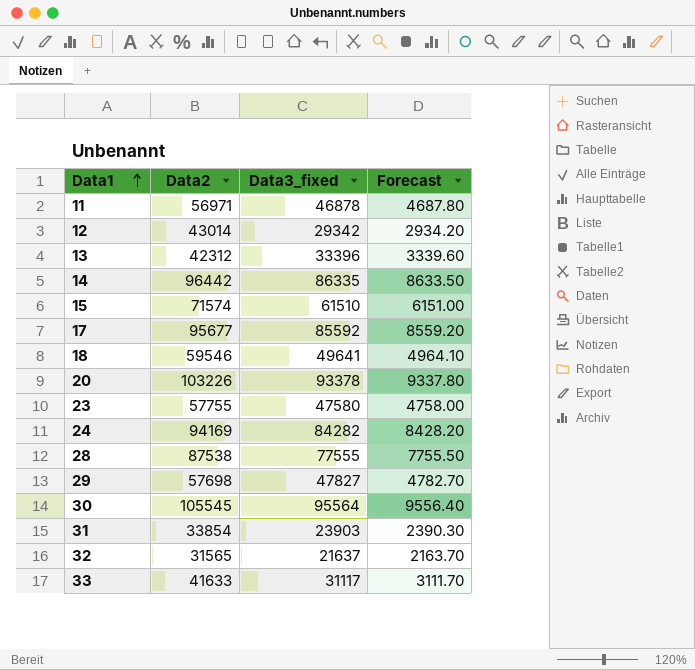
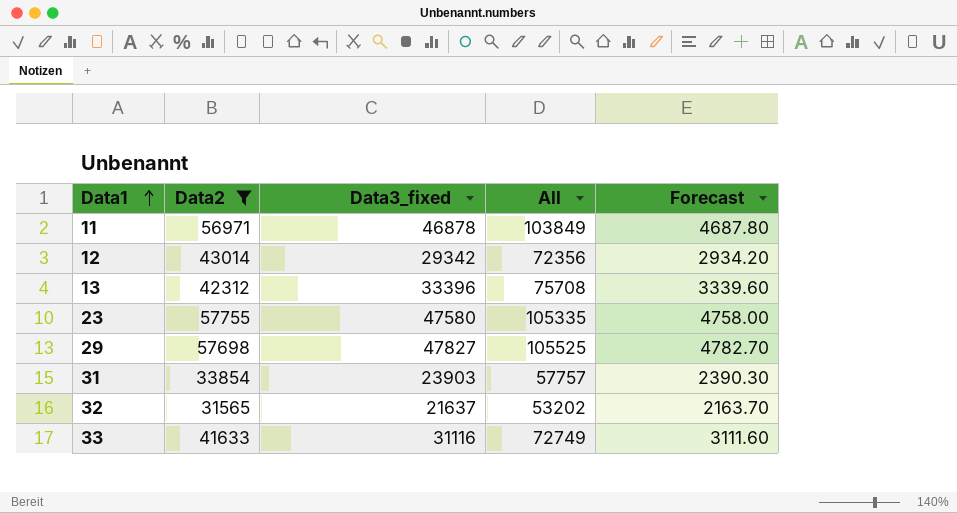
filter: none -> Data2 <= 57755
column All | formula: none -> [Data2] + [Data3_fixed]
33 | Data3_fixed: 31117 -> 31116
33 | Forecast: 3111.70 -> 3111.60

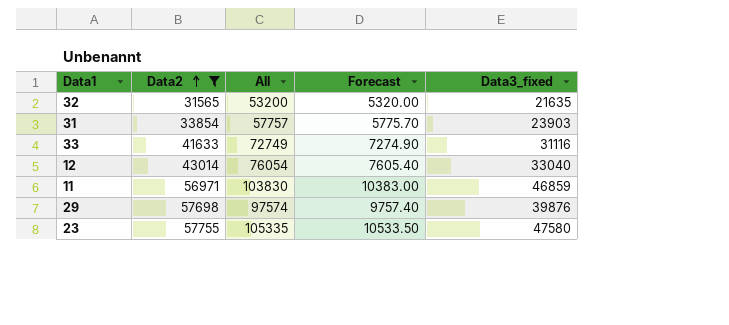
row order: Data1 ascending -> Data2 ascending
column Forecast | formula: [Data3_fixed] * 0.1 -> [All] * 0.1
column Data3_fixed | position: 3 -> 5
row 13: 42312 | 33396 | 75708 | 3339.60 -> none
32 | All: 53202 -> 53200
32 | Data3_fixed: 21637 -> 21635
12 | All: 72356 -> 76054
12 | Data3_fixed: 29342 -> 33040
11 | All: 103849 -> 103830
11 | Data3_fixed: 46878 -> 46859
29 | All: 105525 -> 97574
29 | Data3_fixed: 47827 -> 39876

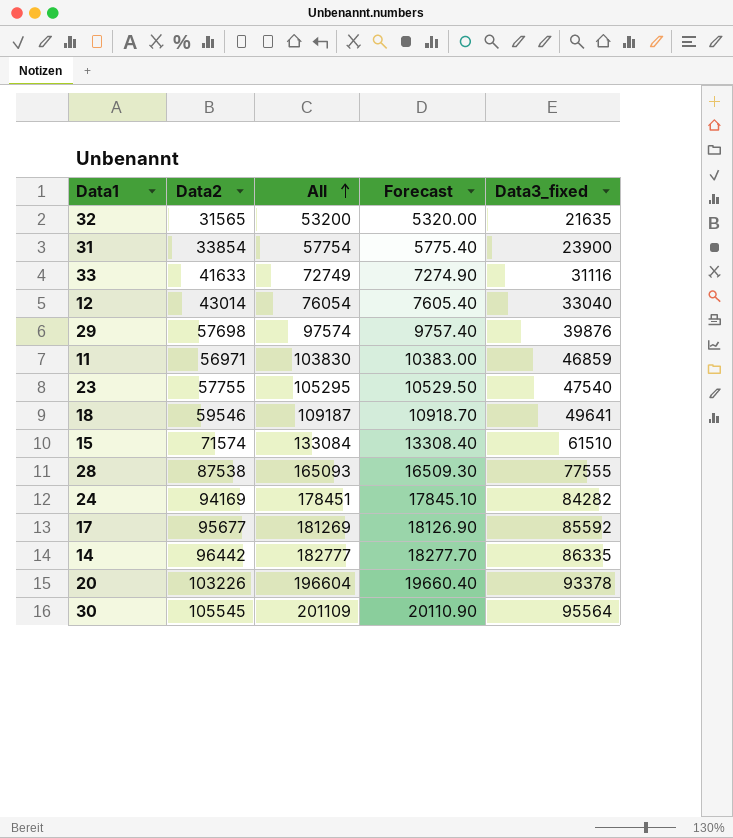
filter: Data2 <= 57755 -> none
row order: Data2 ascending -> All ascending
31 | All: 57757 -> 57754
31 | Forecast: 5775.70 -> 5775.40
31 | Data3_fixed: 23903 -> 23900
23 | All: 105335 -> 105295
23 | Forecast: 10533.50 -> 10529.50
23 | Data3_fixed: 47580 -> 47540

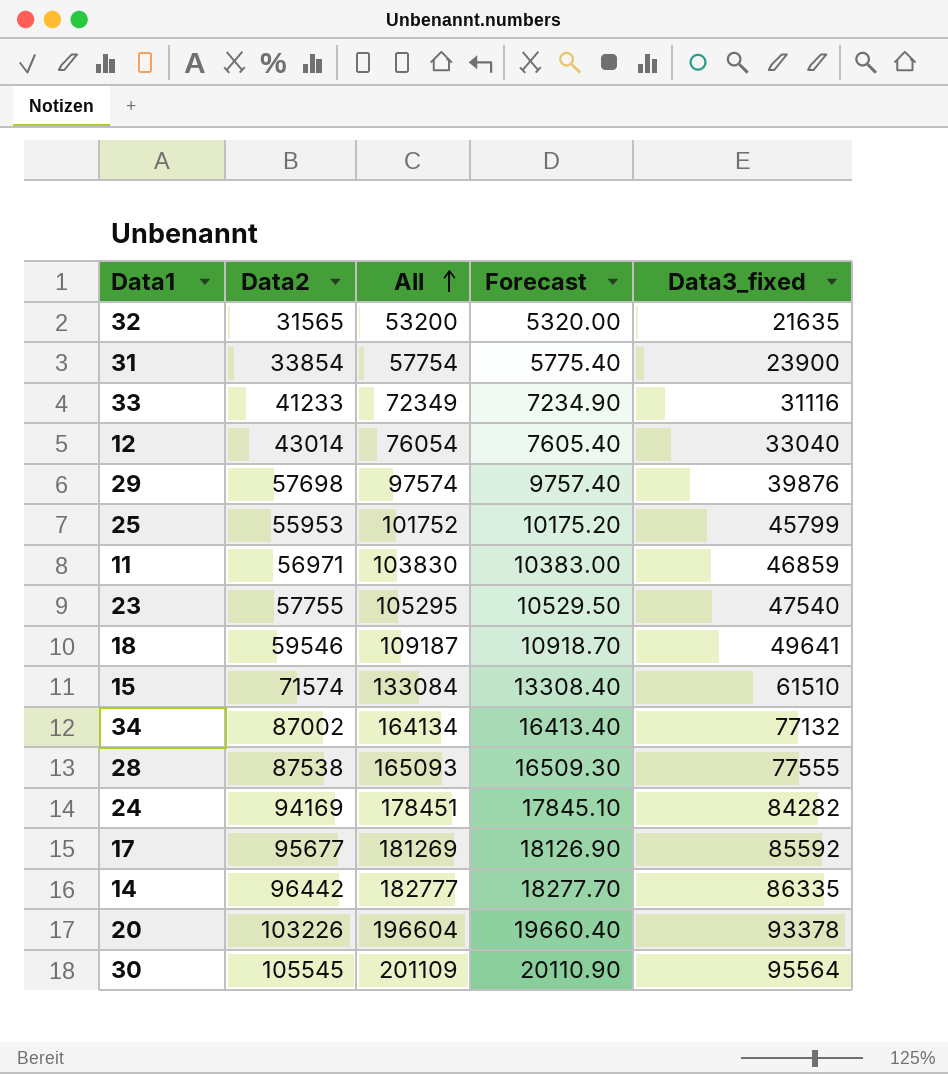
33 | Data2: 41633 -> 41233
33 | All: 72749 -> 72349
33 | Forecast: 7274.90 -> 7234.90
row 25: none -> 55953 | 101752 | 10175.20 | 45799
row 34: none -> 87002 | 164134 | 16413.40 | 77132

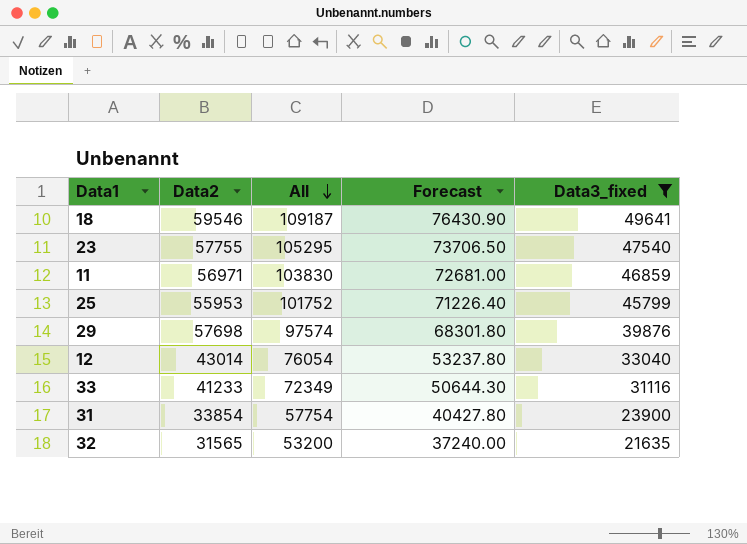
filter: none -> Data3_fixed <= 49641
row order: All ascending -> All descending
column Forecast | formula: [All] * 0.1 -> [All] * 0.7

